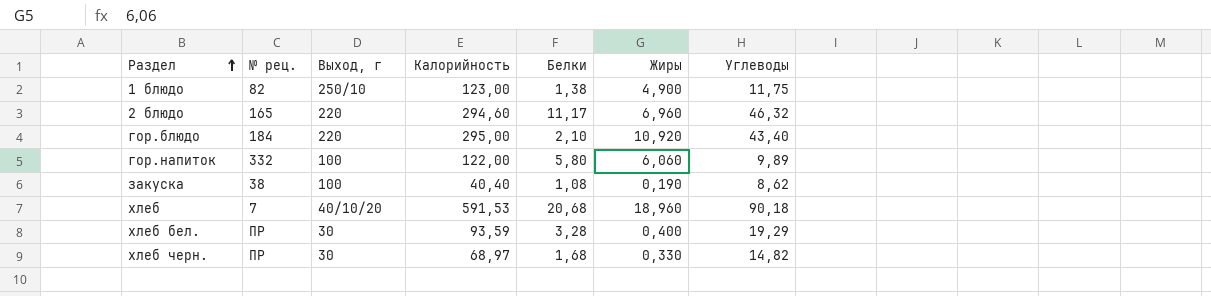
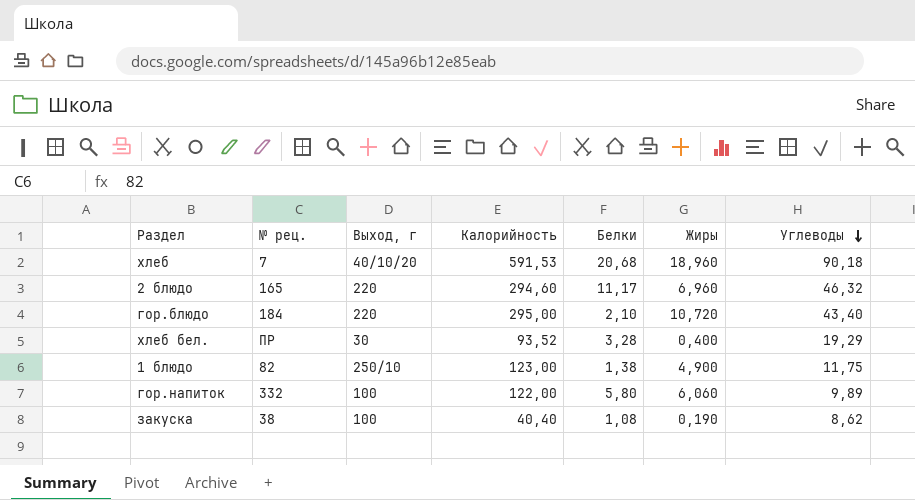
row order: Раздел ascending -> Углеводы descending
row хлеб черн.: ПР | 30 | 68,97 | 1,68 | 0,330 | 14,82 -> none
гор.блюдо | Жиры: 10,920 -> 10,720
хлеб бел. | Калорийность: 93,59 -> 93,52

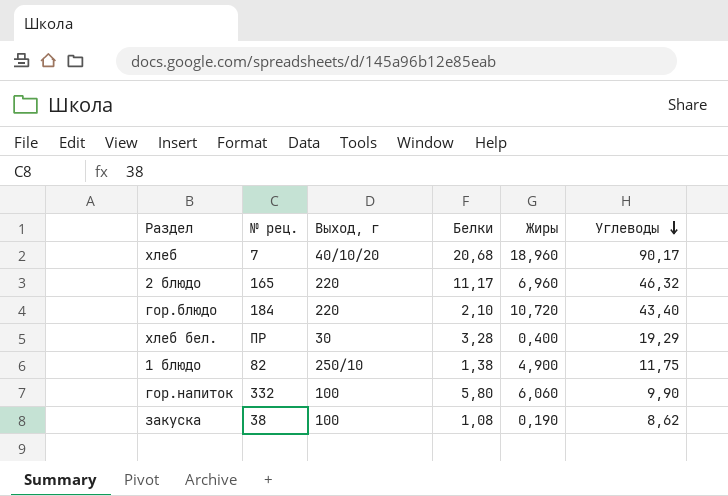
column Калорийность | position: 4 -> none
хлеб | Углеводы: 90,18 -> 90,17
гор.напиток | Углеводы: 9,89 -> 9,90

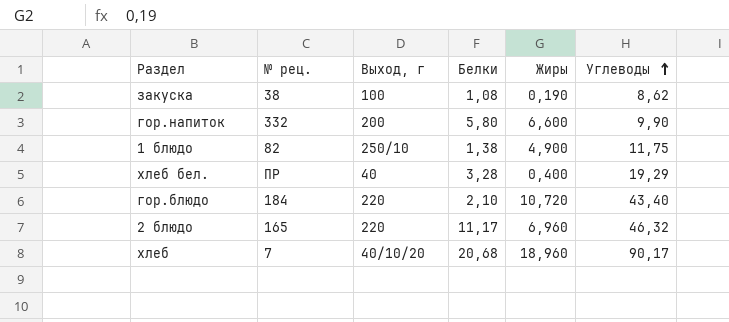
row order: Углеводы descending -> Углеводы ascending
гор.напиток | Выход, г: 100 -> 200
гор.напиток | Жиры: 6,060 -> 6,600
хлеб бел. | Выход, г: 30 -> 40

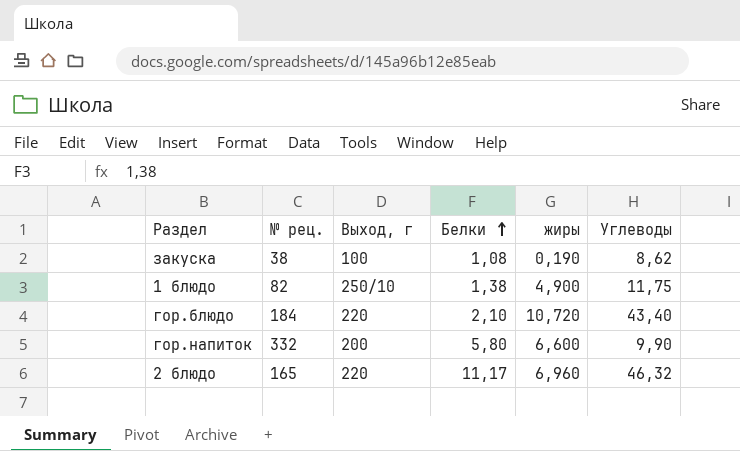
row order: Углеводы ascending -> Белки ascending
column name: Жиры -> жиры
row хлеб бел.: ПР | 40 | 3,28 | 0,400 | 19,29 -> none
row хлеб: 7 | 40/10/20 | 20,68 | 18,960 | 90,17 -> none

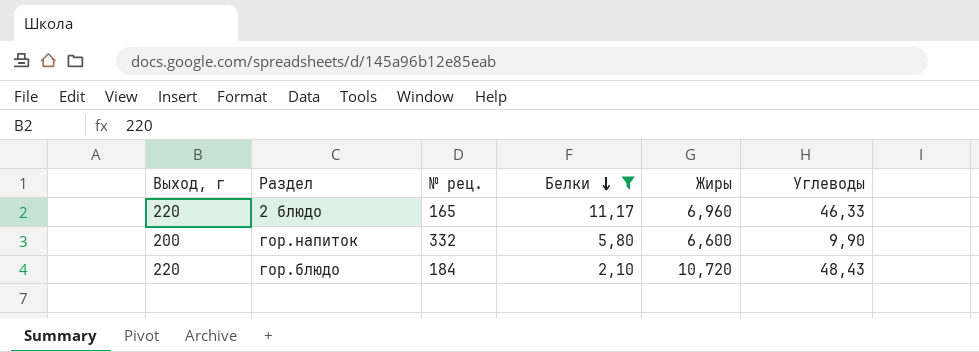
filter: none -> Белки >= 2,10
row order: Белки ascending -> Белки descending
column Выход, г | position: 3 -> 1
column name: жиры -> Жиры
2 блюдо | Углеводы: 46,32 -> 46,33
гор.блюдо | Углеводы: 43,40 -> 48,43

